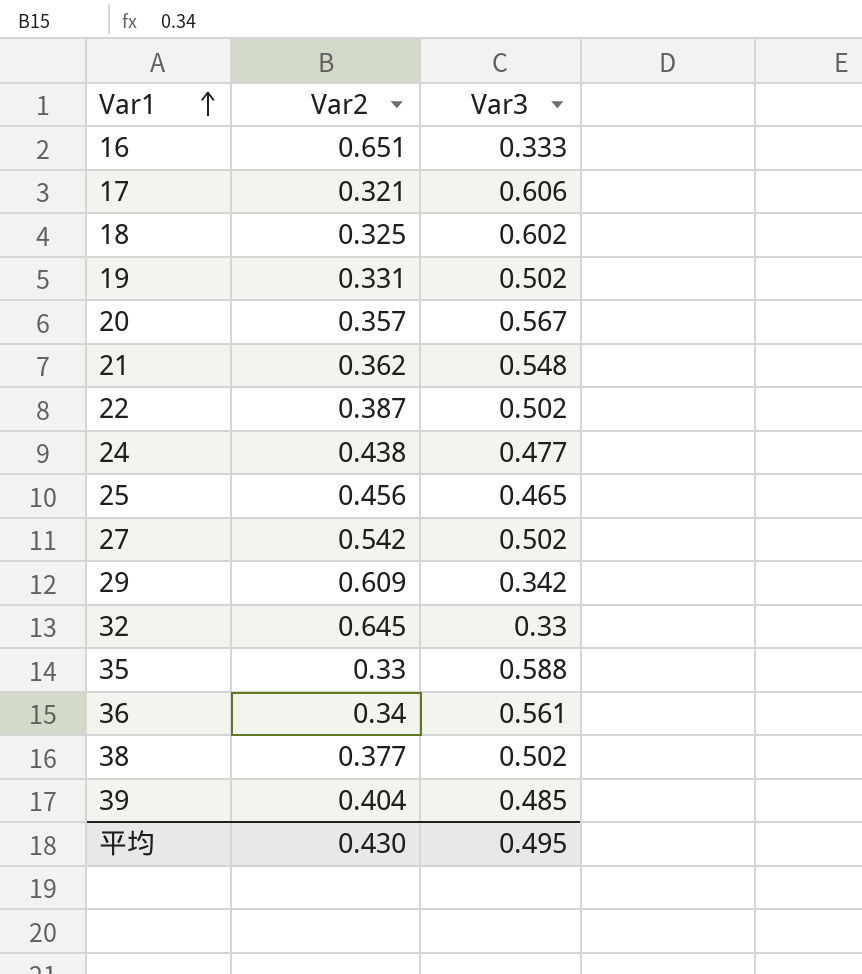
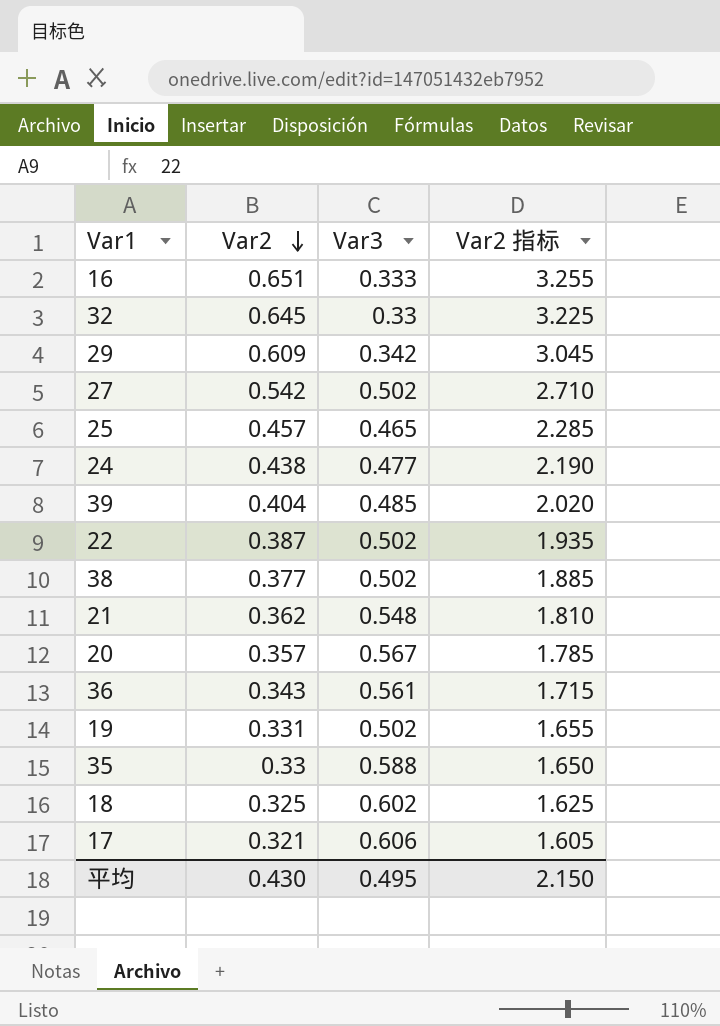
row order: Var1 ascending -> Var2 descending
column Var2 指标 | formula: none -> [Var2] * 5
25 | Var2: 0.456 -> 0.457
36 | Var2: 0.34 -> 0.343

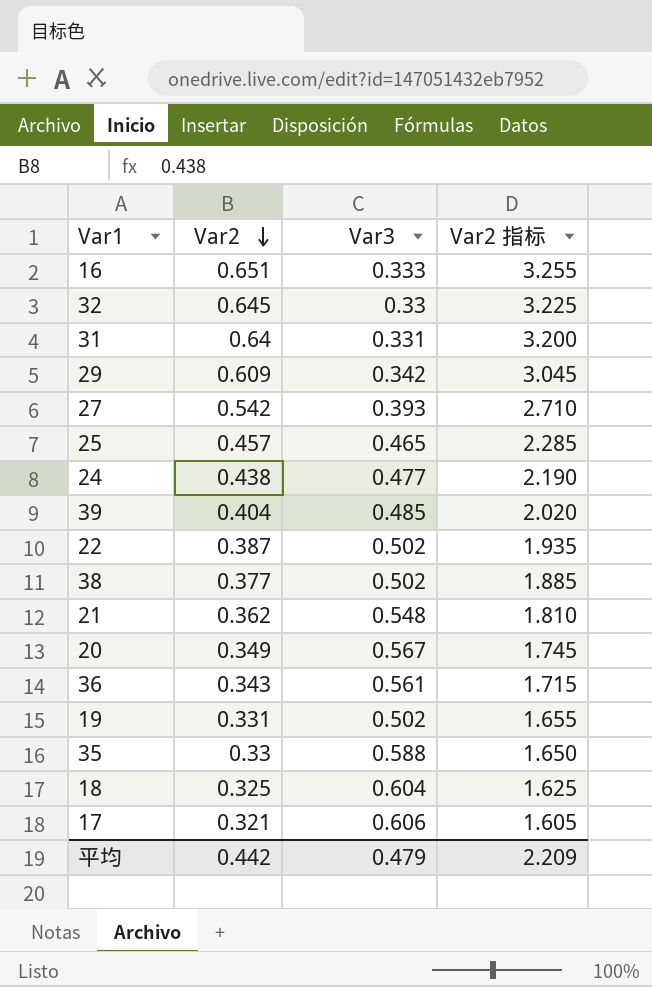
row 31: none -> 0.64 | 0.331 | 3.200
27 | Var3: 0.502 -> 0.393
20 | Var2: 0.357 -> 0.349
20 | Var2 指标: 1.785 -> 1.745
18 | Var3: 0.602 -> 0.604
平均 | Var2: 0.430 -> 0.442
平均 | Var3: 0.495 -> 0.479
平均 | Var2 指标: 2.150 -> 2.209

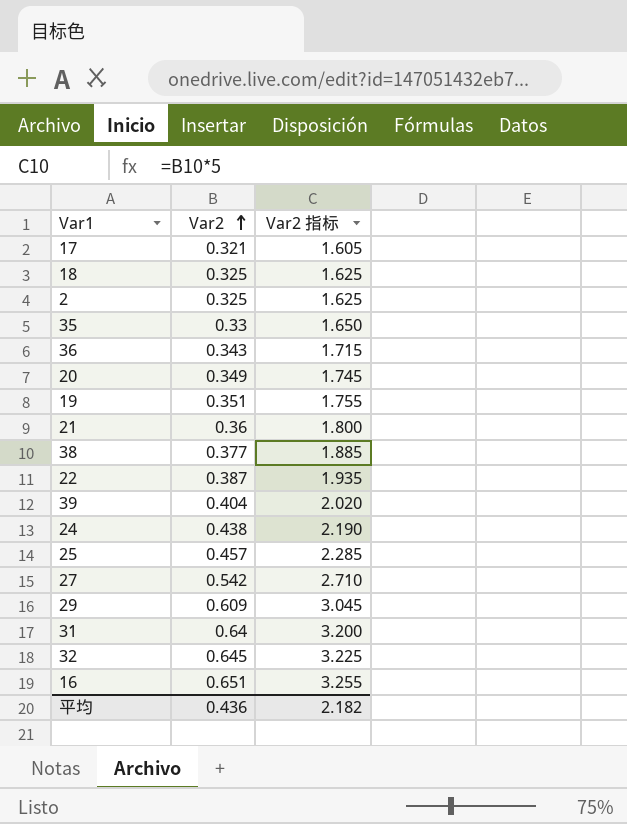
row order: Var2 descending -> Var2 ascending
column Var3 | position: 3 -> none
row 2: none -> 0.325 | 1.625
19 | Var2: 0.331 -> 0.351
19 | Var2 指标: 1.655 -> 1.755
21 | Var2: 0.362 -> 0.36
21 | Var2 指标: 1.810 -> 1.800
平均 | Var2: 0.442 -> 0.436
平均 | Var2 指标: 2.209 -> 2.182

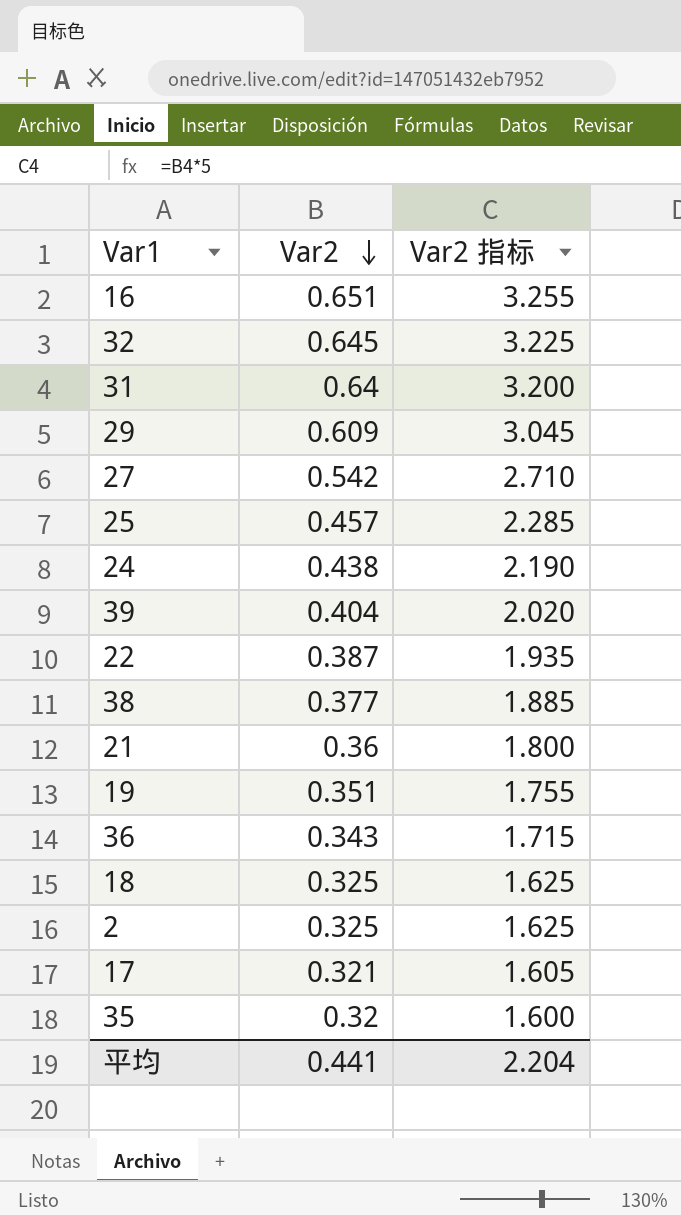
row order: Var2 ascending -> Var2 descending
row 20: 0.349 | 1.745 -> none
35 | Var2: 0.33 -> 0.32
35 | Var2 指标: 1.650 -> 1.600
平均 | Var2: 0.436 -> 0.441
平均 | Var2 指标: 2.182 -> 2.204

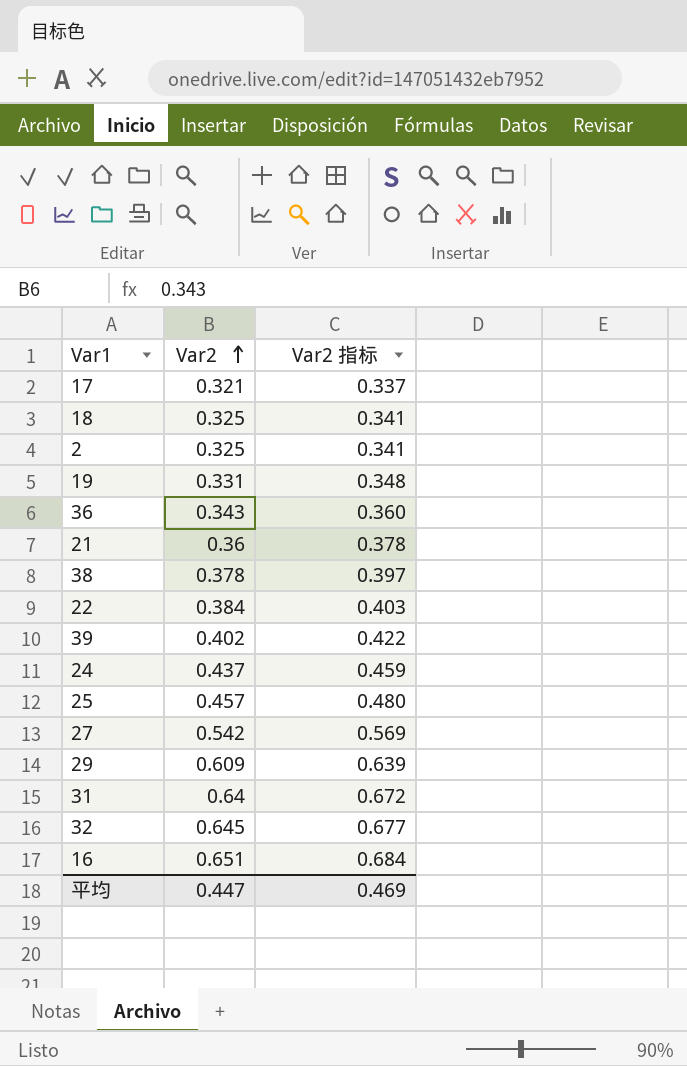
row order: Var2 descending -> Var2 ascending
column Var2 指标 | formula: [Var2] * 5 -> [Var2] * 1.05
row 35: 0.32 | 1.600 -> none
19 | Var2: 0.351 -> 0.331
38 | Var2: 0.377 -> 0.378
22 | Var2: 0.387 -> 0.384
39 | Var2: 0.404 -> 0.402
24 | Var2: 0.438 -> 0.437
平均 | Var2: 0.441 -> 0.447
平均 | Var2 指标: 2.204 -> 0.469

